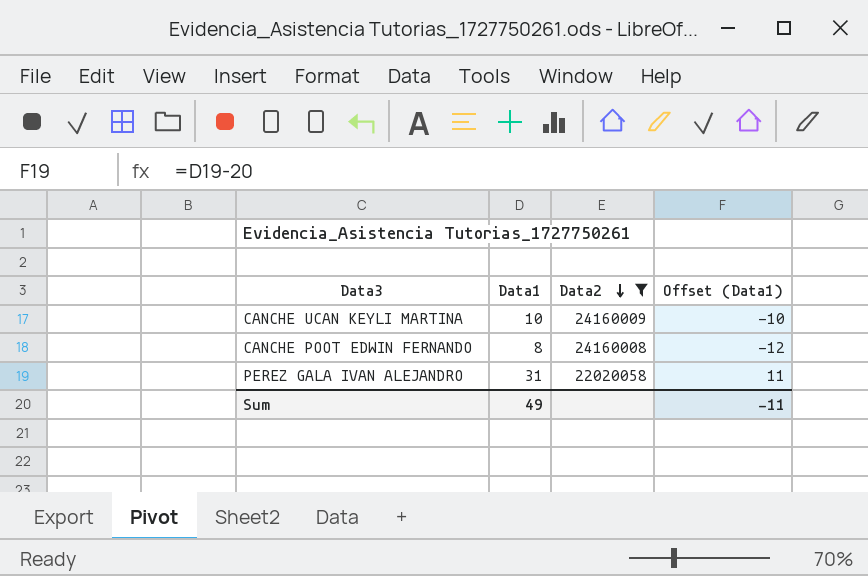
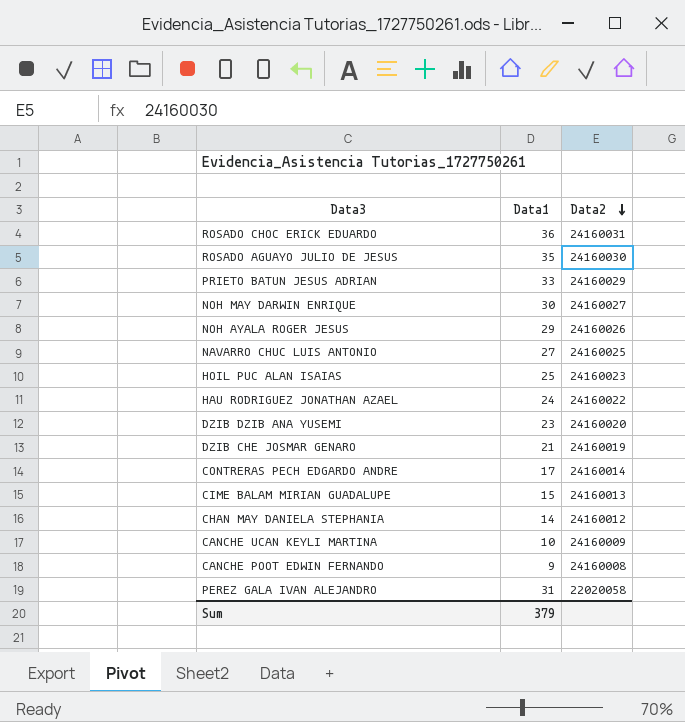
filter: Data2 <= 24160009 -> none
column Offset (Data1) | formula: [Data1] - 20 -> none
CANCHE POOT EDWIN FERNANDO | Data1: 8 -> 9
Sum | Data1: 49 -> 379

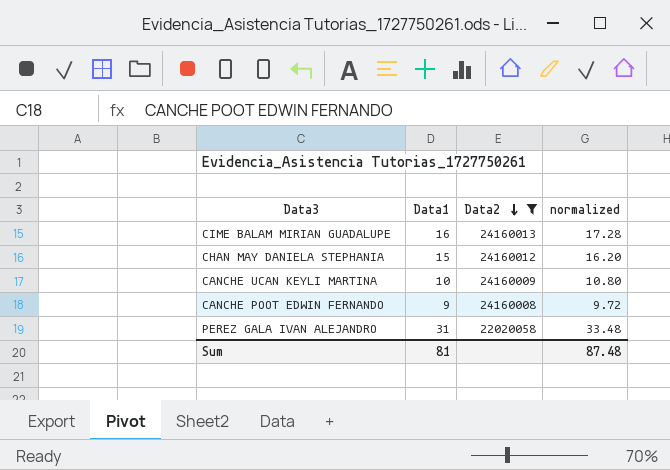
filter: none -> Data2 <= 24160013
column normalized | formula: none -> [Data1] * 1.08
CIME BALAM MIRIAN GUADALUPE | Data1: 15 -> 16
CHAN MAY DANIELA STEPHANIA | Data1: 14 -> 15
Sum | Data1: 379 -> 81

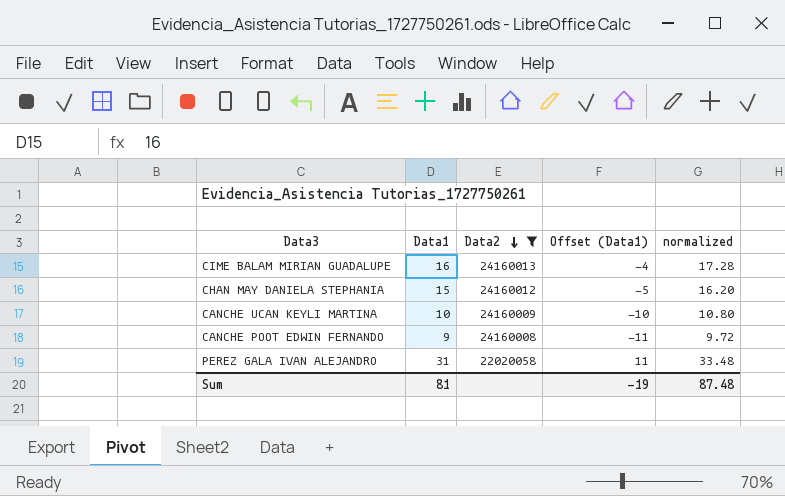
column Offset (Data1) | formula: none -> [Data1] - 20

